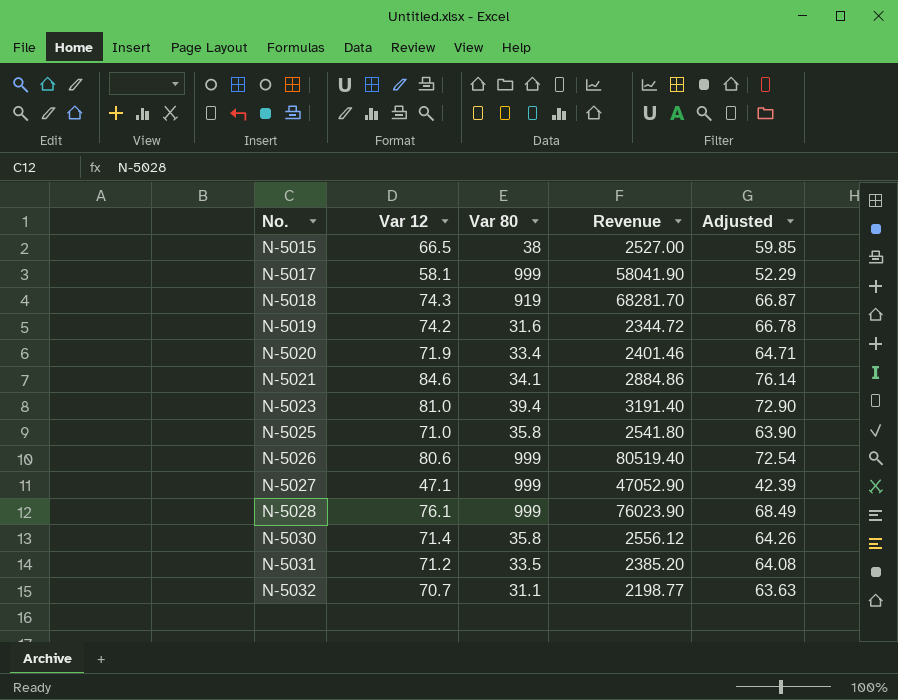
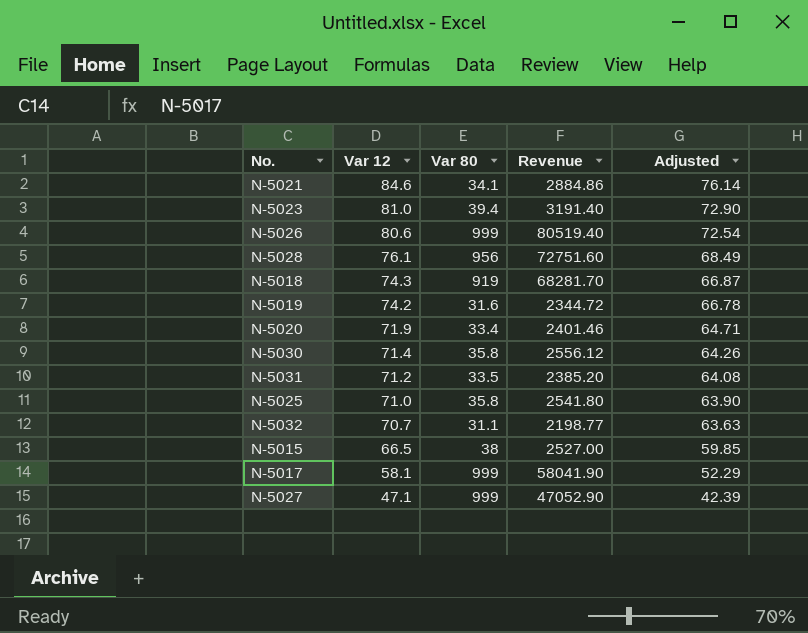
row order: No. ascending -> Var 12 descending
N-5028 | Var 80: 999 -> 956
N-5028 | Revenue: 76023.90 -> 72751.60

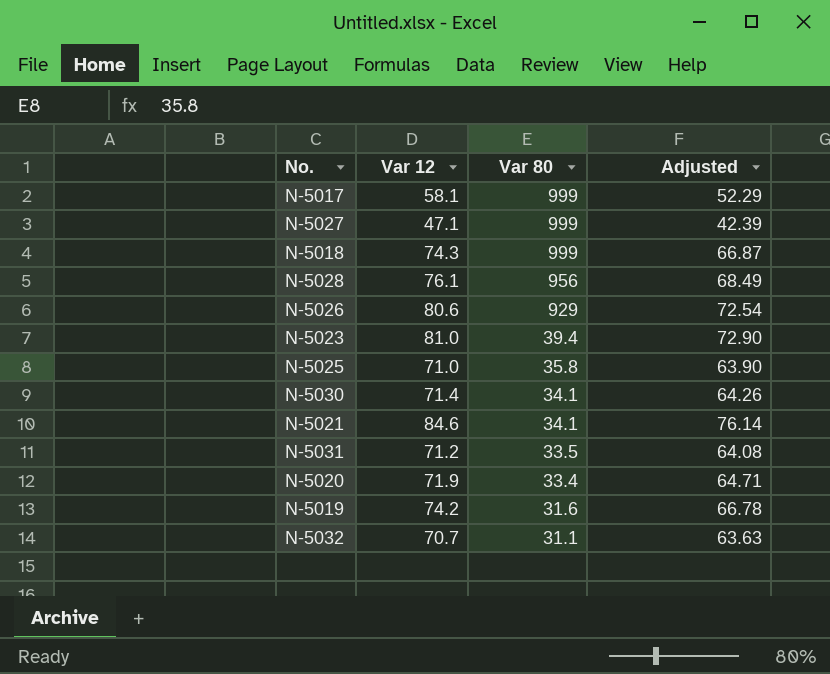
row order: Var 12 descending -> Var 80 descending
column Revenue | formula: [Var 12] * [Var 80] -> none
row N-5015: 66.5 | 38 | 2527.00 | 59.85 -> none
N-5018 | Var 80: 919 -> 999
N-5026 | Var 80: 999 -> 929
N-5030 | Var 80: 35.8 -> 34.1

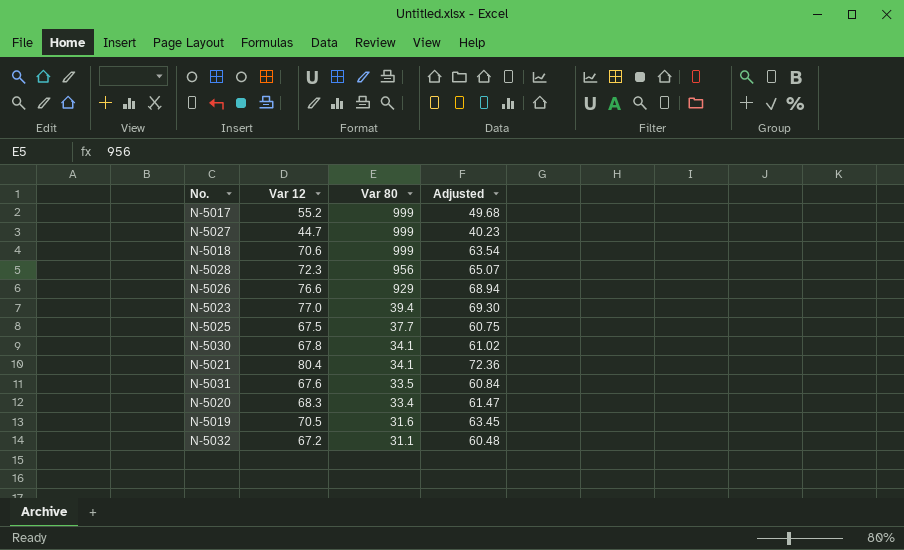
N-5017 | Var 12: 58.1 -> 55.2
N-5017 | Adjusted: 52.29 -> 49.68
N-5027 | Var 12: 47.1 -> 44.7
N-5027 | Adjusted: 42.39 -> 40.23
N-5018 | Var 12: 74.3 -> 70.6
N-5018 | Adjusted: 66.87 -> 63.54
N-5028 | Var 12: 76.1 -> 72.3
N-5028 | Adjusted: 68.49 -> 65.07
N-5026 | Var 12: 80.6 -> 76.6
N-5026 | Adjusted: 72.54 -> 68.94
N-5023 | Var 12: 81.0 -> 77.0
N-5023 | Adjusted: 72.90 -> 69.30
N-5025 | Var 12: 71.0 -> 67.5
N-5025 | Var 80: 35.8 -> 37.7
N-5025 | Adjusted: 63.90 -> 60.75
N-5030 | Var 12: 71.4 -> 67.8
N-5030 | Adjusted: 64.26 -> 61.02
N-5021 | Var 12: 84.6 -> 80.4
N-5021 | Adjusted: 76.14 -> 72.36
N-5031 | Var 12: 71.2 -> 67.6
N-5031 | Adjusted: 64.08 -> 60.84
N-5020 | Var 12: 71.9 -> 68.3
N-5020 | Adjusted: 64.71 -> 61.47
N-5019 | Var 12: 74.2 -> 70.5
N-5019 | Adjusted: 66.78 -> 63.45
N-5032 | Var 12: 70.7 -> 67.2
N-5032 | Adjusted: 63.63 -> 60.48

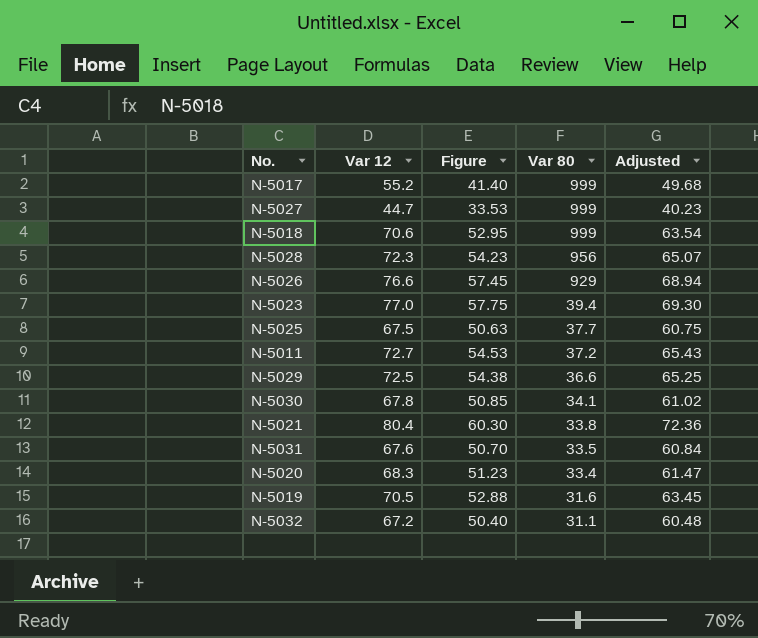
column Figure | formula: none -> [Var 12] * 0.75
row N-5011: none -> 72.7 | 54.53 | 37.2 | 65.43
row N-5029: none -> 72.5 | 54.38 | 36.6 | 65.25
N-5021 | Var 80: 34.1 -> 33.8

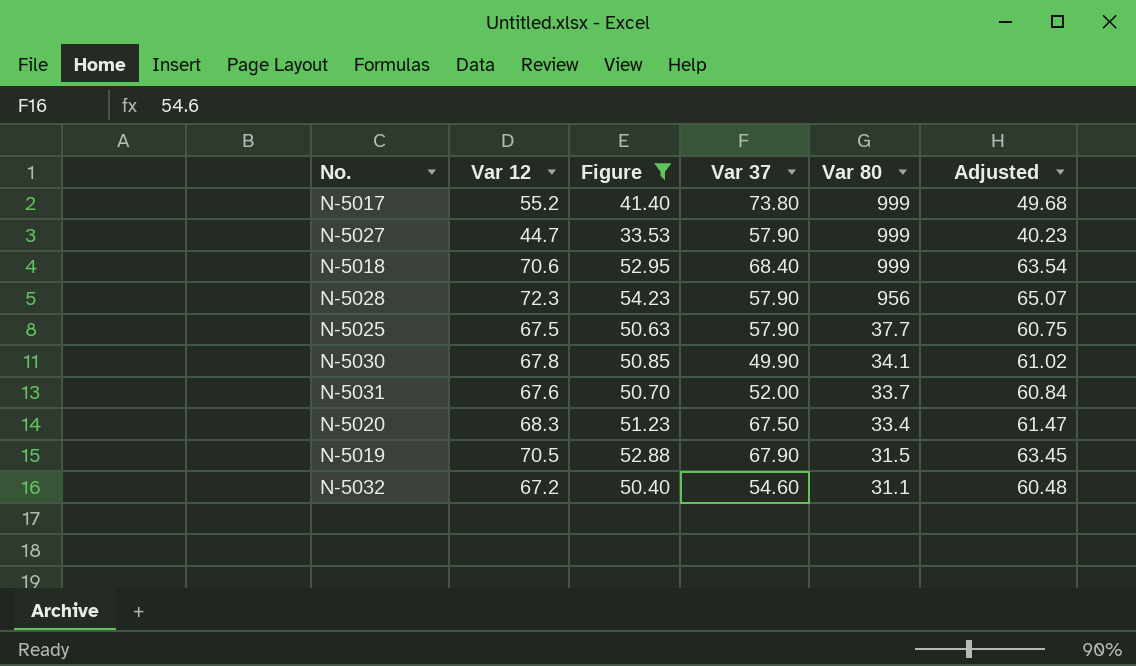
filter: none -> Figure <= 54.23
column Var 37 | position: none -> 4
N-5031 | Var 80: 33.5 -> 33.7
N-5019 | Var 80: 31.6 -> 31.5

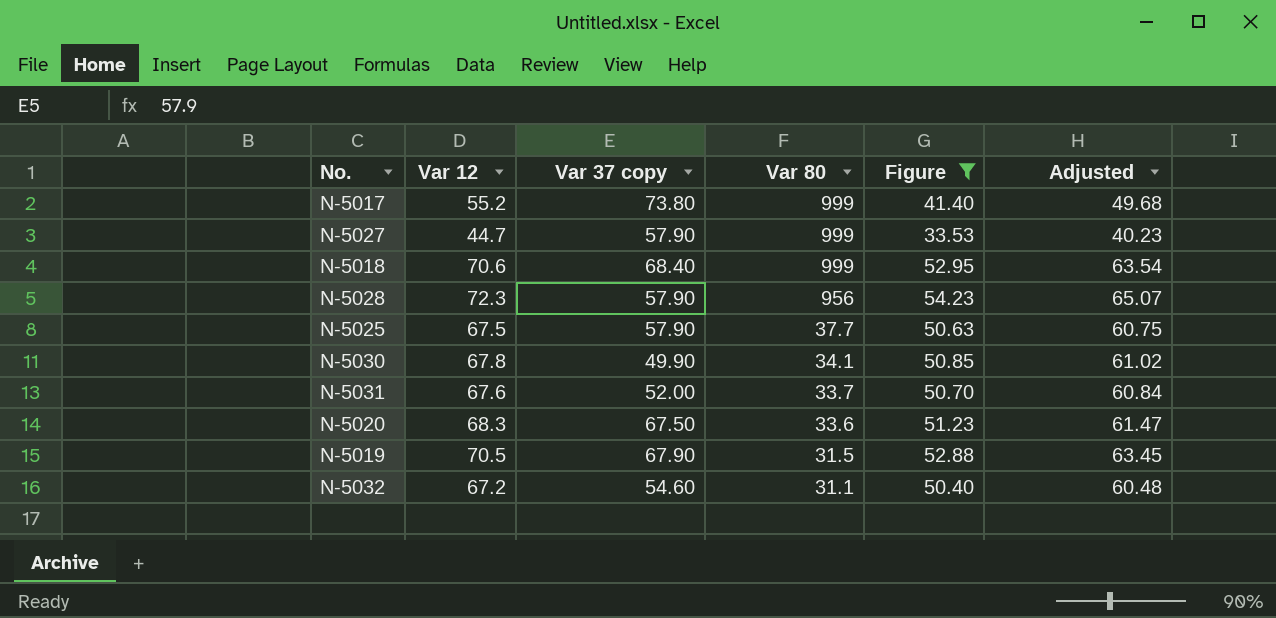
column name: Var 37 -> Var 37 copy
column Figure | position: 3 -> 5
N-5020 | Var 80: 33.4 -> 33.6

